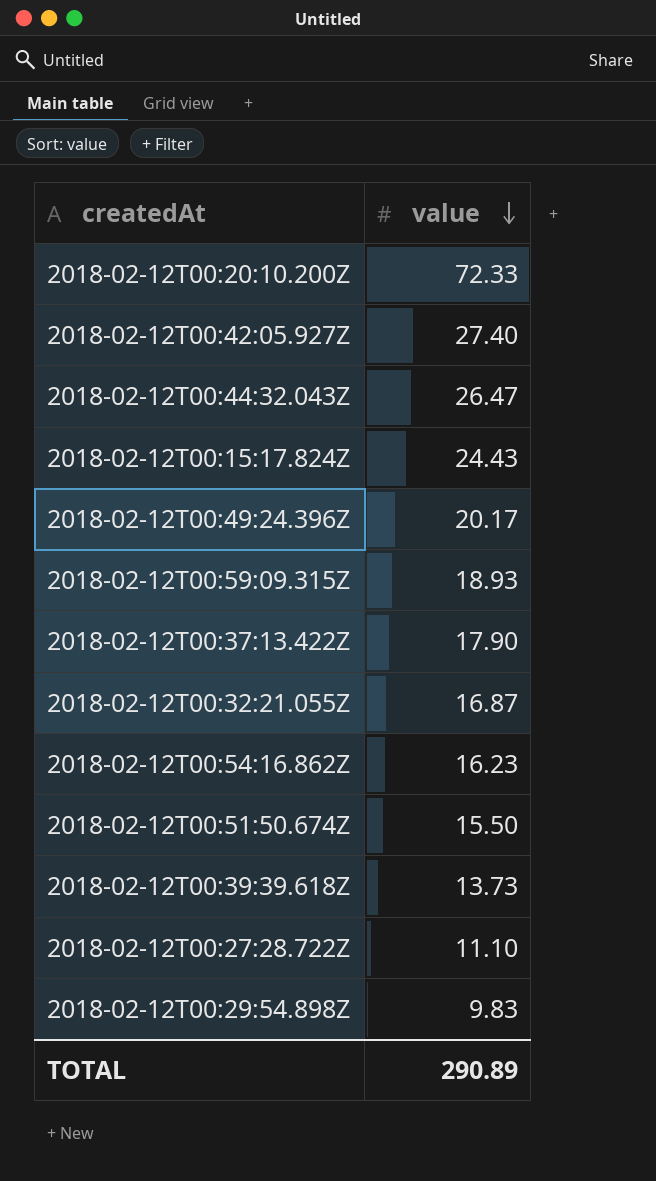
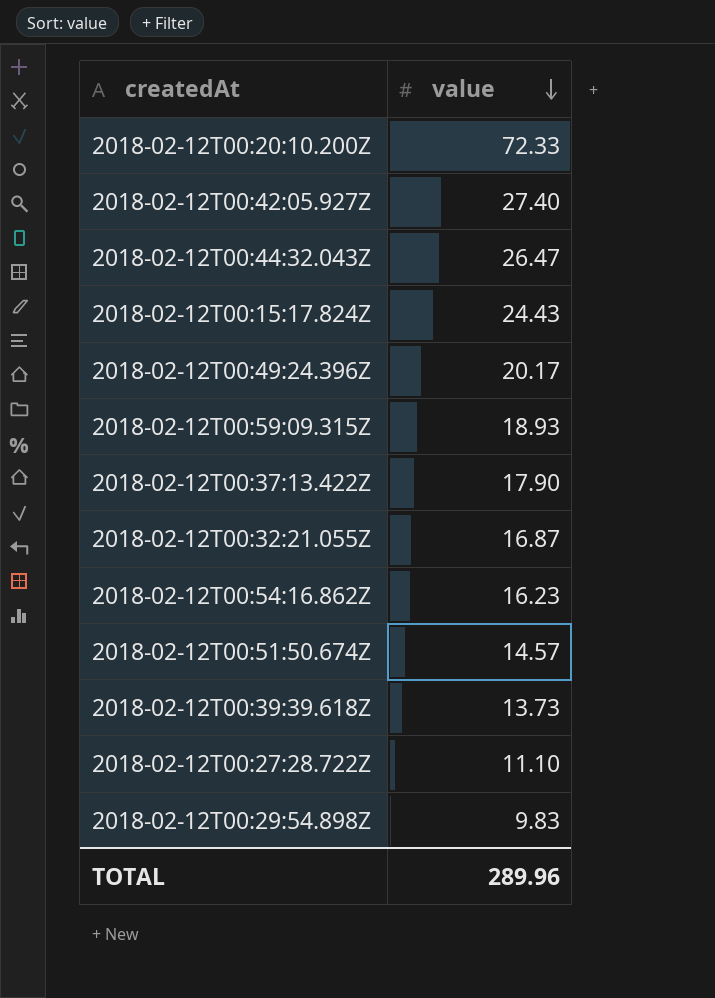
2018-02-12T00:51:50.674Z | value: 15.50 -> 14.57
TOTAL | value: 290.89 -> 289.96

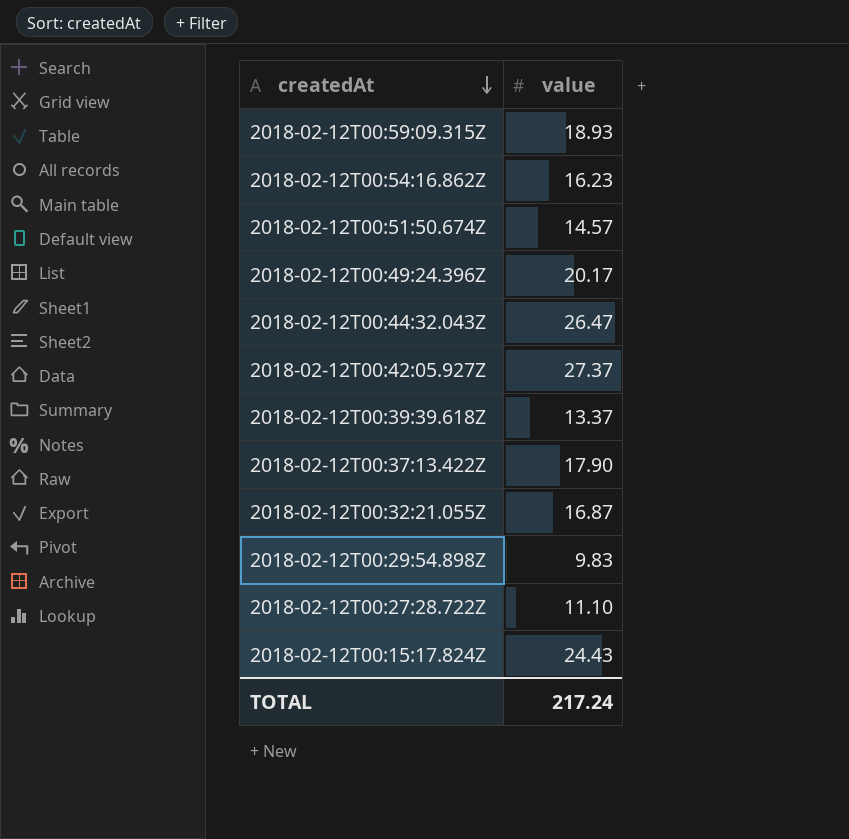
row order: value descending -> createdAt descending
row 2018-02-12T00:20:10.200Z: 72.33 -> none
2018-02-12T00:42:05.927Z | value: 27.40 -> 27.37
2018-02-12T00:39:39.618Z | value: 13.73 -> 13.37
TOTAL | value: 289.96 -> 217.24

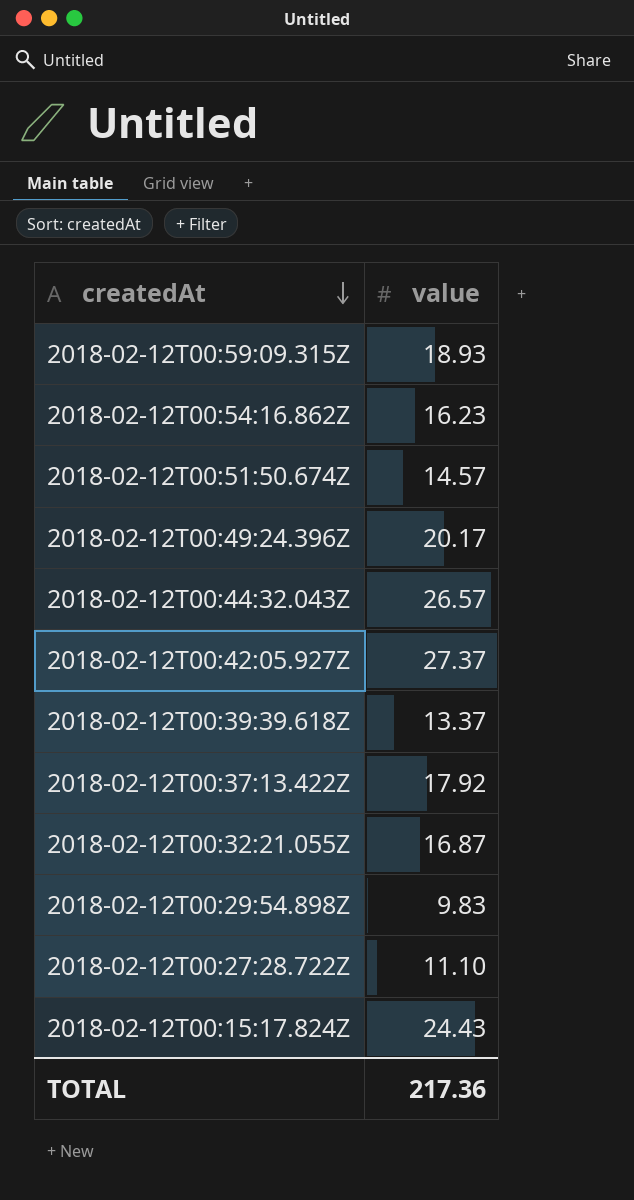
2018-02-12T00:44:32.043Z | value: 26.47 -> 26.57
2018-02-12T00:37:13.422Z | value: 17.90 -> 17.92
TOTAL | value: 217.24 -> 217.36

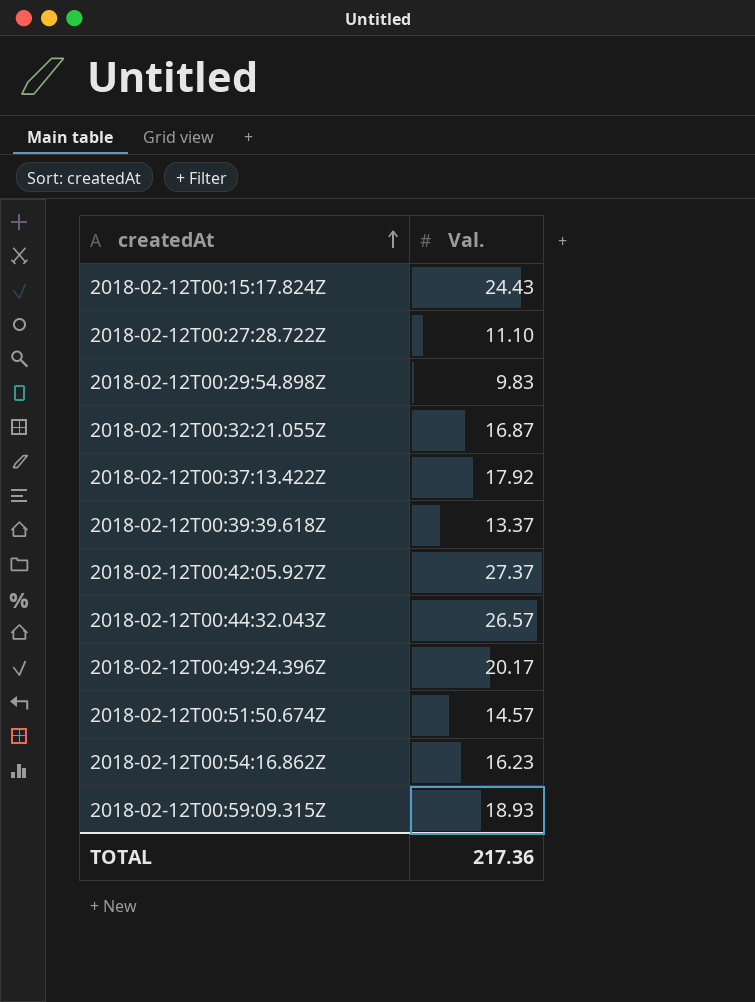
row order: createdAt descending -> createdAt ascending
column name: value -> Val.

